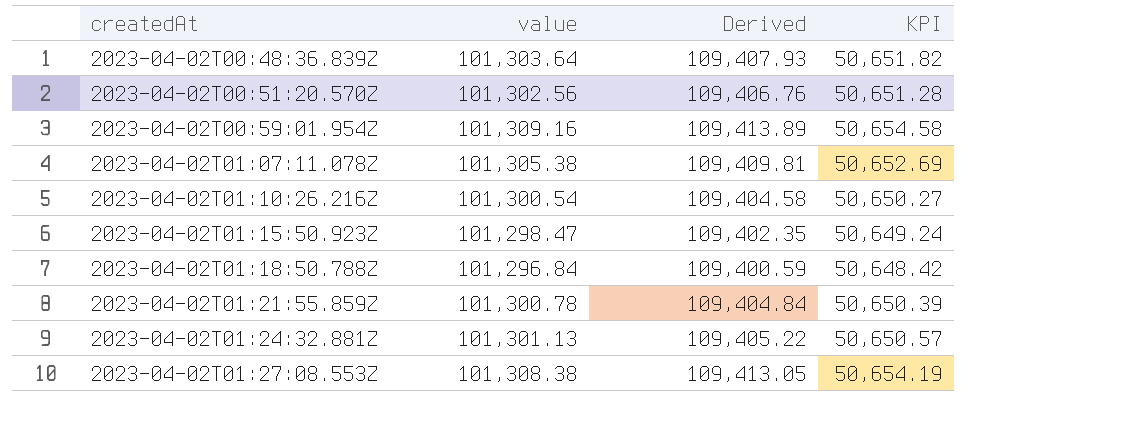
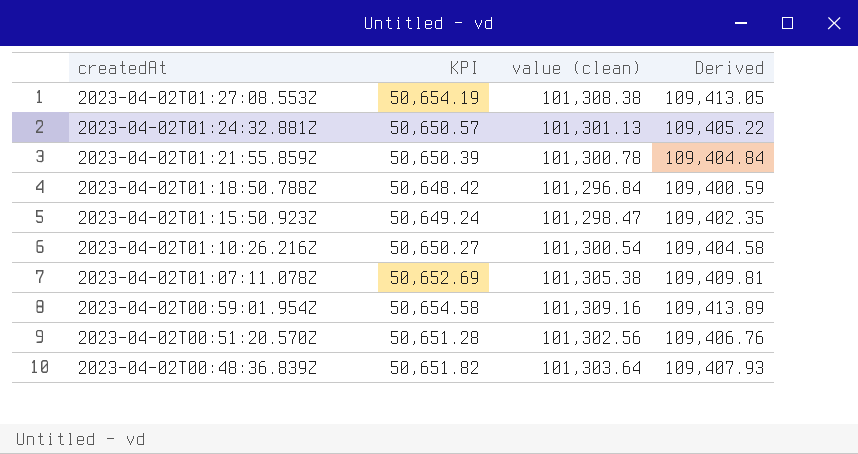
row order: createdAt ascending -> createdAt descending
column KPI | position: 4 -> 2
column name: value -> value (clean)

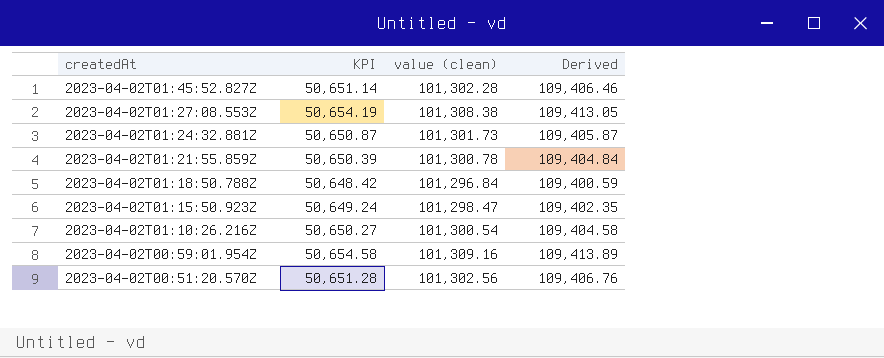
row 2023-04-02T01:07:11.078Z: 50,652.69 | 101,305.38 | 109,409.81 -> none
row 2023-04-02T00:48:36.839Z: 50,651.82 | 101,303.64 | 109,407.93 -> none
row 2023-04-02T01:45:52.827Z: none -> 50,651.14 | 101,302.28 | 109,406.46
2023-04-02T01:24:32.881Z | KPI: 50,650.57 -> 50,650.87
2023-04-02T01:24:32.881Z | value (clean): 101,301.13 -> 101,301.73
2023-04-02T01:24:32.881Z | Derived: 109,405.22 -> 109,405.87

